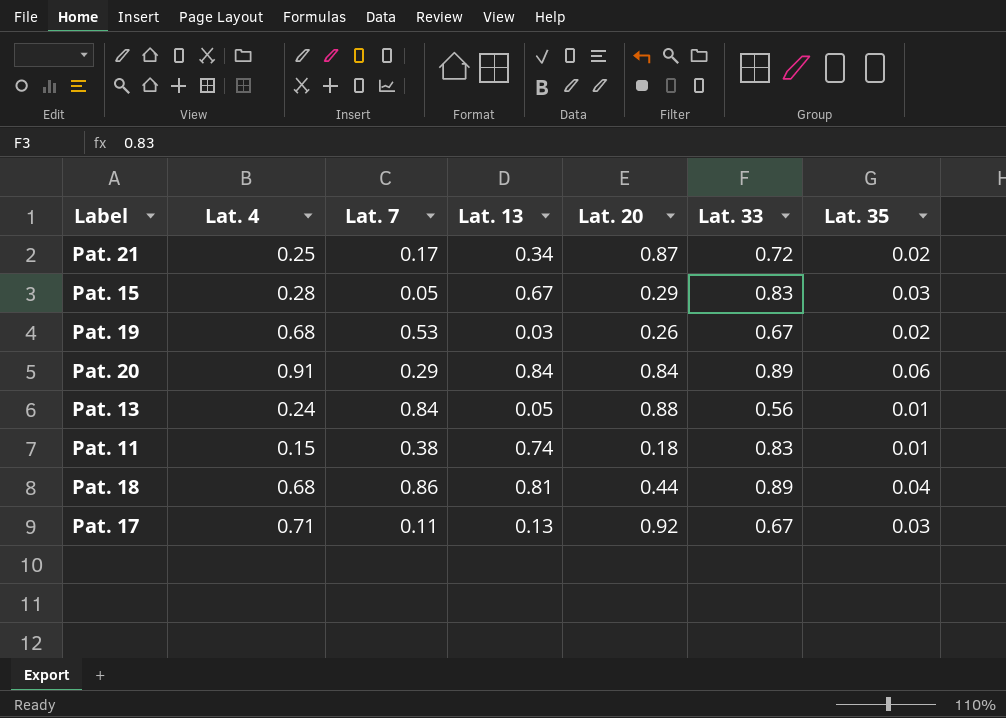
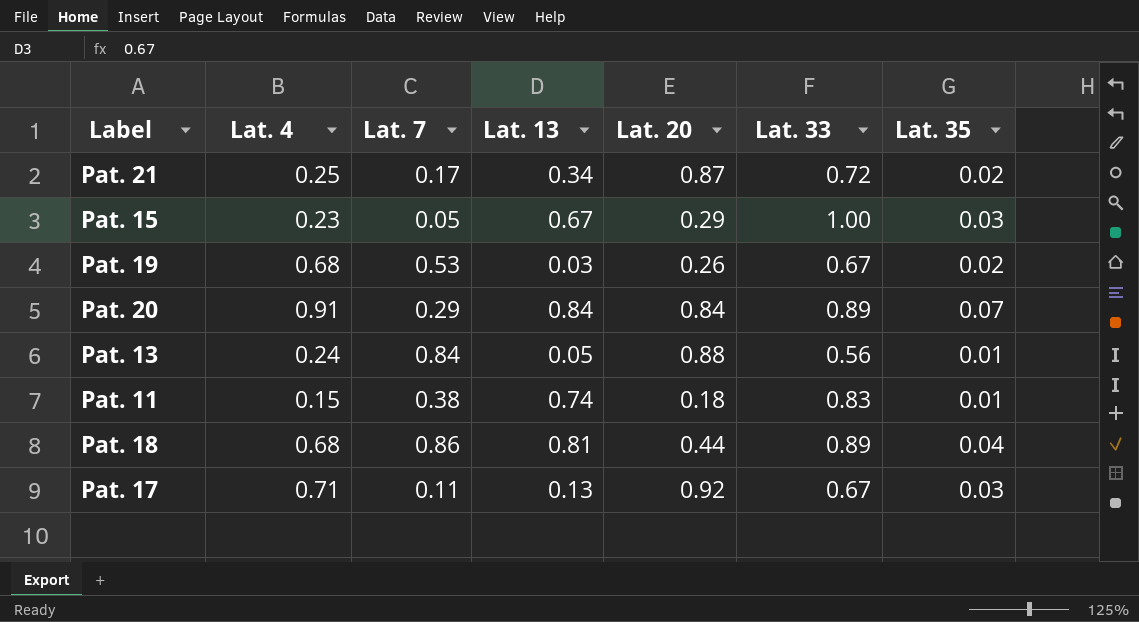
Pat. 15 | Lat. 4: 0.28 -> 0.23
Pat. 15 | Lat. 33: 0.83 -> 1.00
Pat. 20 | Lat. 35: 0.06 -> 0.07

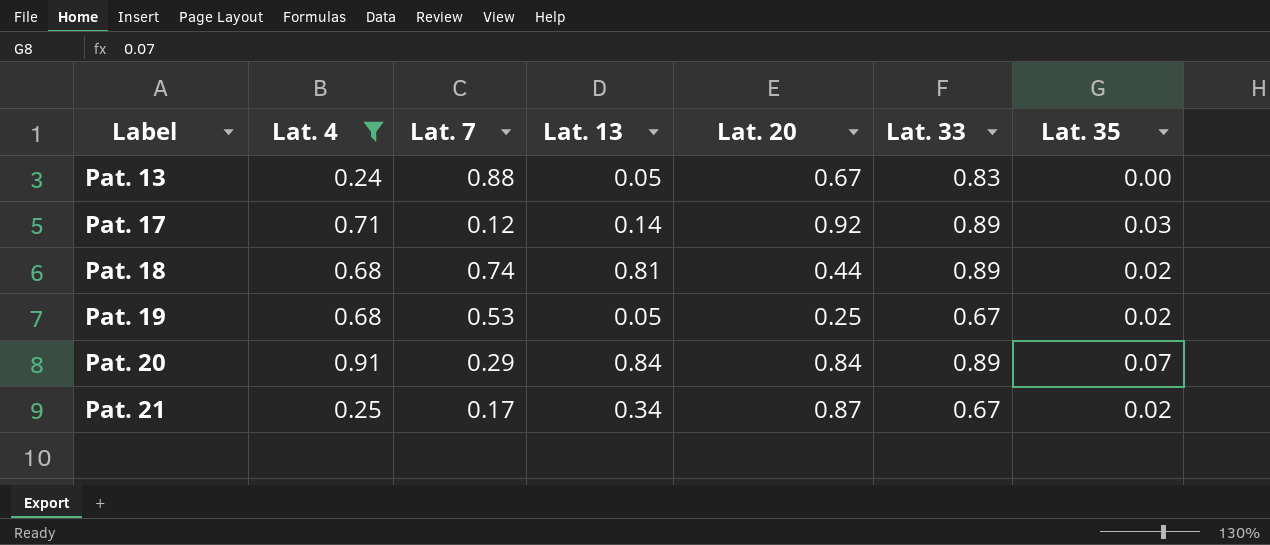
filter: none -> Lat. 4 >= 0.24
row order: none -> Label ascending
Pat. 13 | Lat. 7: 0.84 -> 0.88
Pat. 13 | Lat. 20: 0.88 -> 0.67
Pat. 13 | Lat. 33: 0.56 -> 0.83
Pat. 13 | Lat. 35: 0.01 -> 0.00
Pat. 17 | Lat. 7: 0.11 -> 0.12
Pat. 17 | Lat. 13: 0.13 -> 0.14
Pat. 17 | Lat. 33: 0.67 -> 0.89
Pat. 18 | Lat. 7: 0.86 -> 0.74
Pat. 18 | Lat. 35: 0.04 -> 0.02
Pat. 19 | Lat. 13: 0.03 -> 0.05
Pat. 19 | Lat. 20: 0.26 -> 0.25
Pat. 21 | Lat. 33: 0.72 -> 0.67

